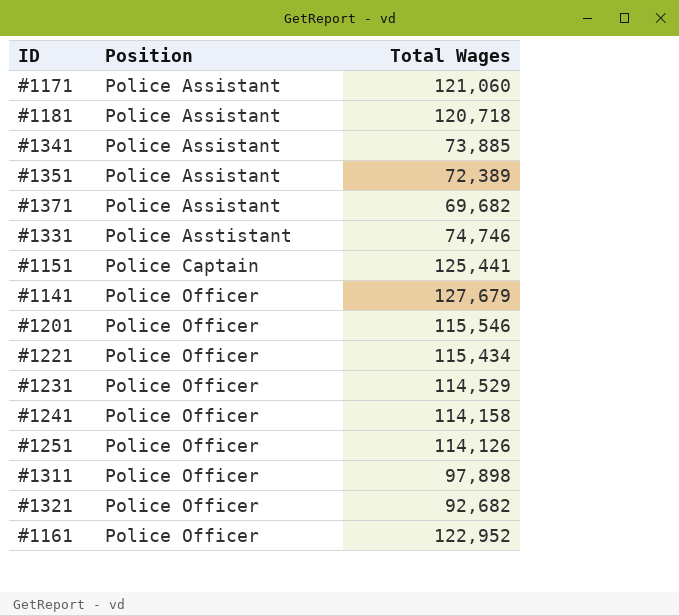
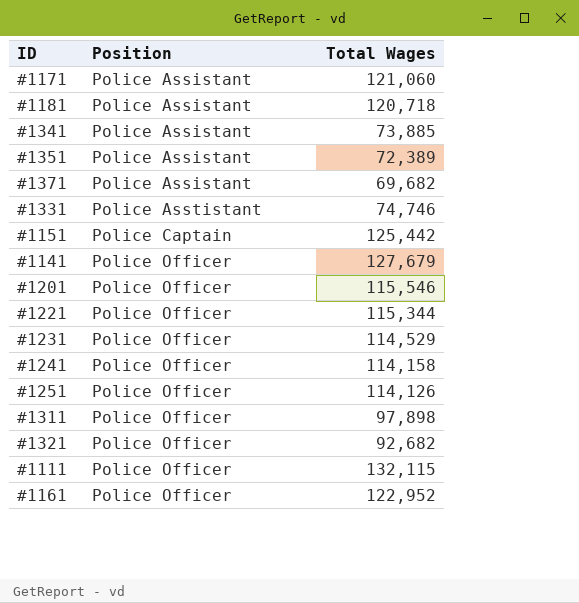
#1151 | Total Wages: 125,441 -> 125,442
#1221 | Total Wages: 115,434 -> 115,344
row #1111: none -> Police Officer | 132,115

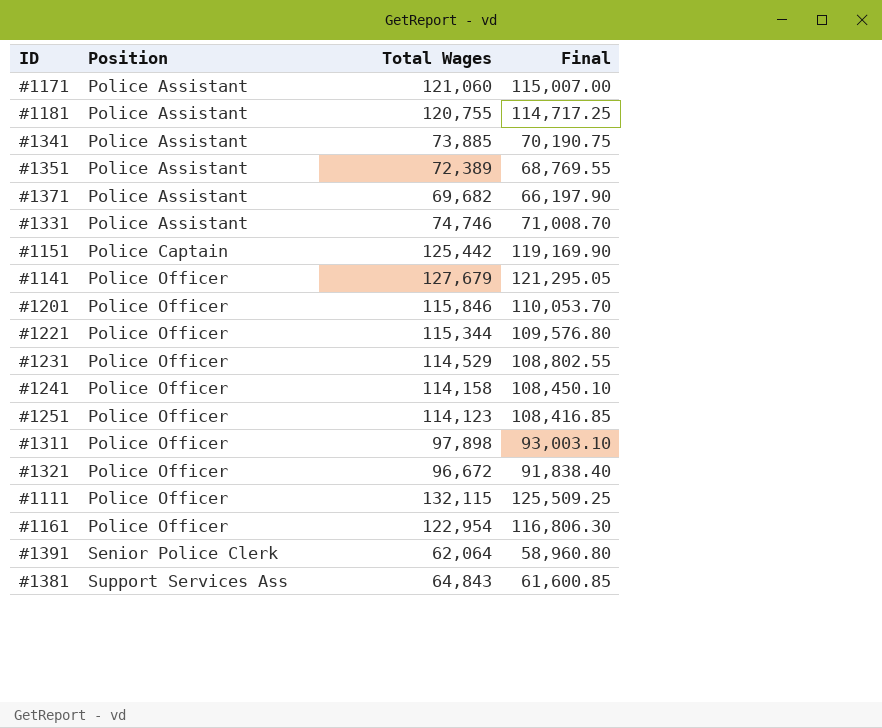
column Final | formula: none -> [Total Wages] * 0.95
#1181 | Total Wages: 120,718 -> 120,755
#1331 | Position: Police Asstistant -> Police Assistant
#1201 | Total Wages: 115,546 -> 115,846
#1251 | Total Wages: 114,126 -> 114,123
#1321 | Total Wages: 92,682 -> 96,672
#1161 | Total Wages: 122,952 -> 122,954
row #1391: none -> Senior Police Clerk | 62,064 | 58,960.80
row #1381: none -> Support Services Ass | 64,843 | 61,600.85

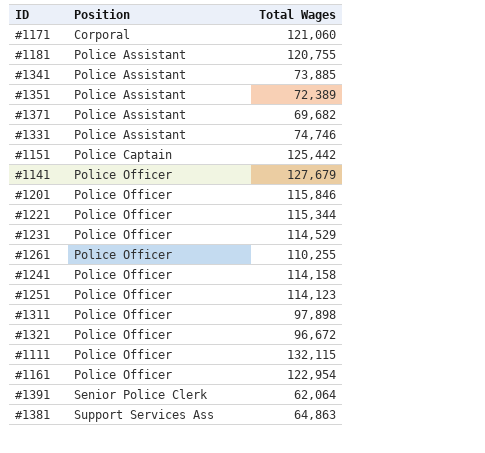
column Final | formula: [Total Wages] * 0.95 -> none
#1171 | Position: Police Assistant -> Corporal
row #1261: none -> Police Officer | 110,255
#1381 | Total Wages: 64,843 -> 64,863

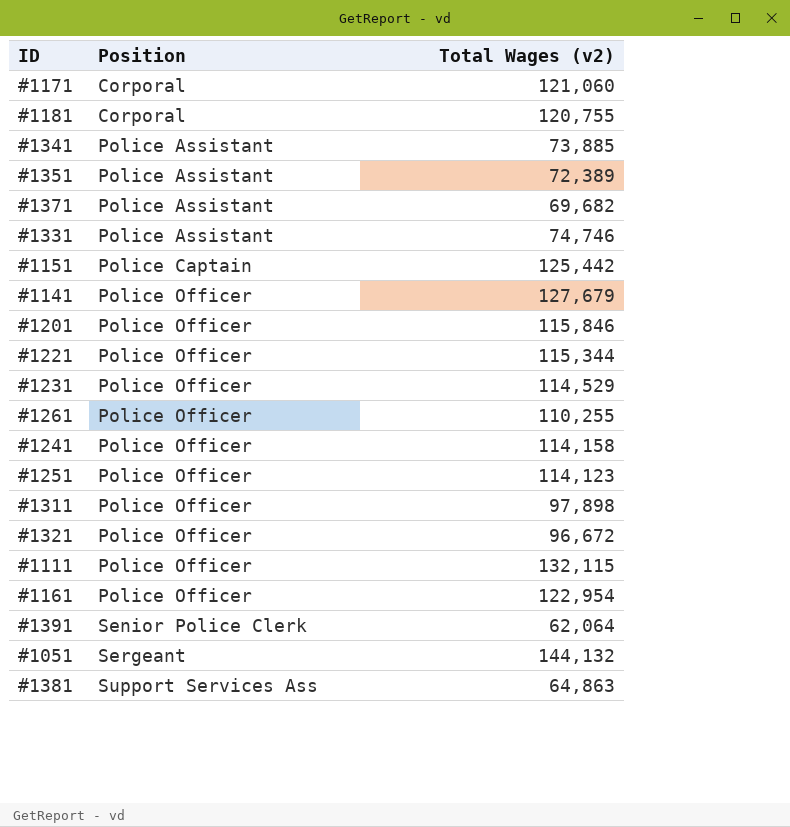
column name: Total Wages -> Total Wages (v2)
#1181 | Position: Police Assistant -> Corporal
row #1051: none -> Sergeant | 144,132

